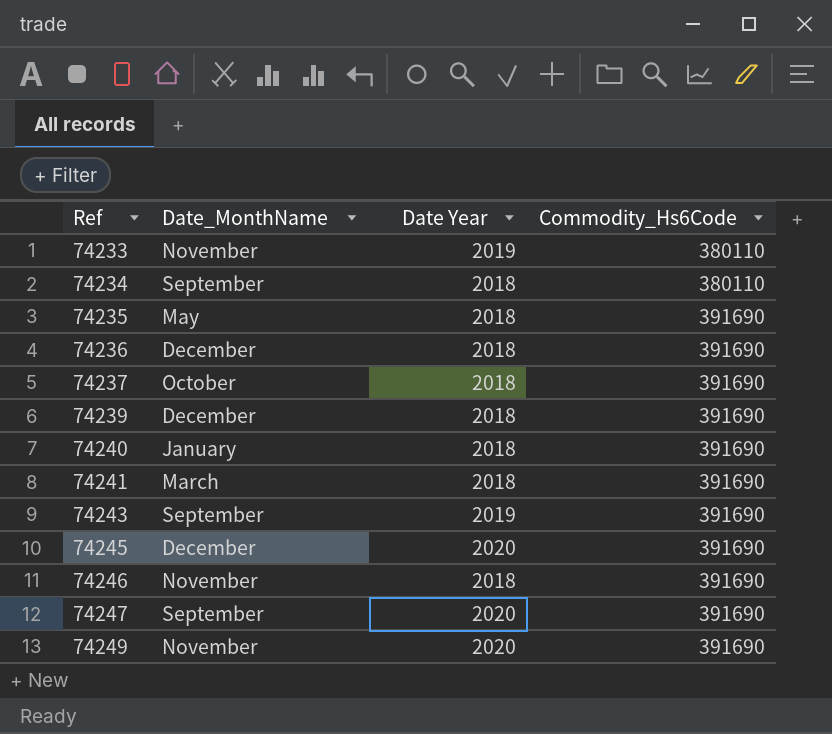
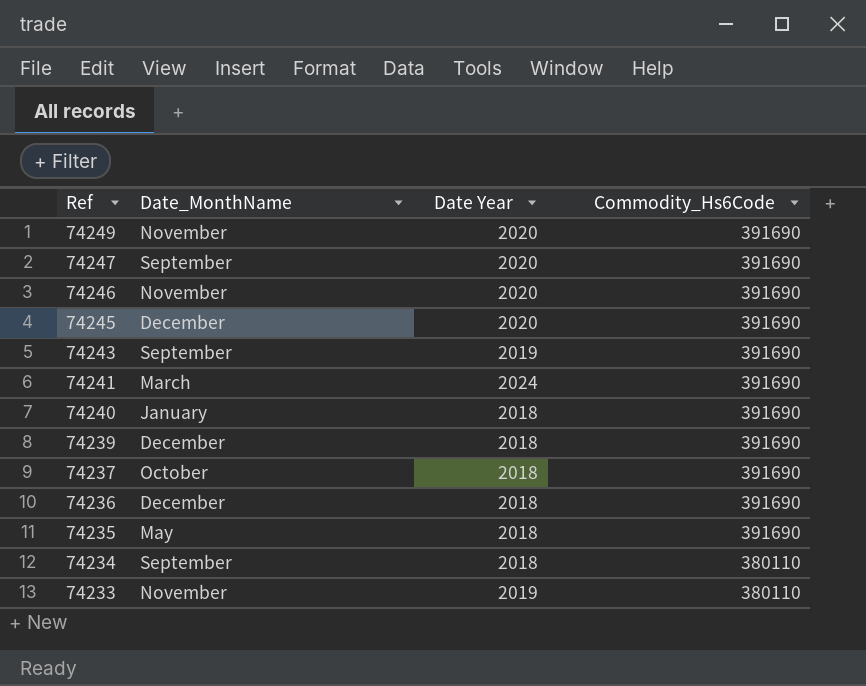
row order: Ref ascending -> Ref descending
74246 | Date Year: 2018 -> 2020
74241 | Date Year: 2018 -> 2024

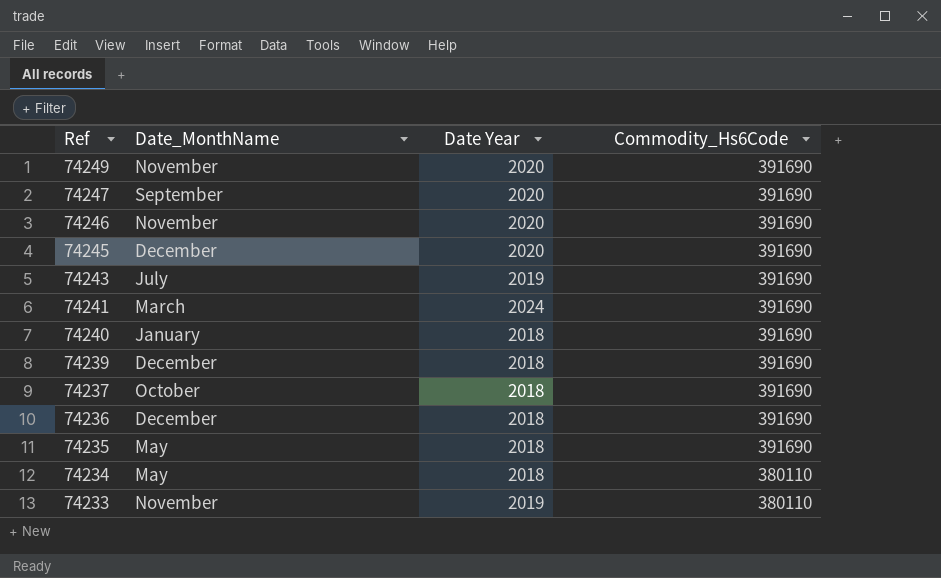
74243 | Date_MonthName: September -> July
74234 | Date_MonthName: September -> May

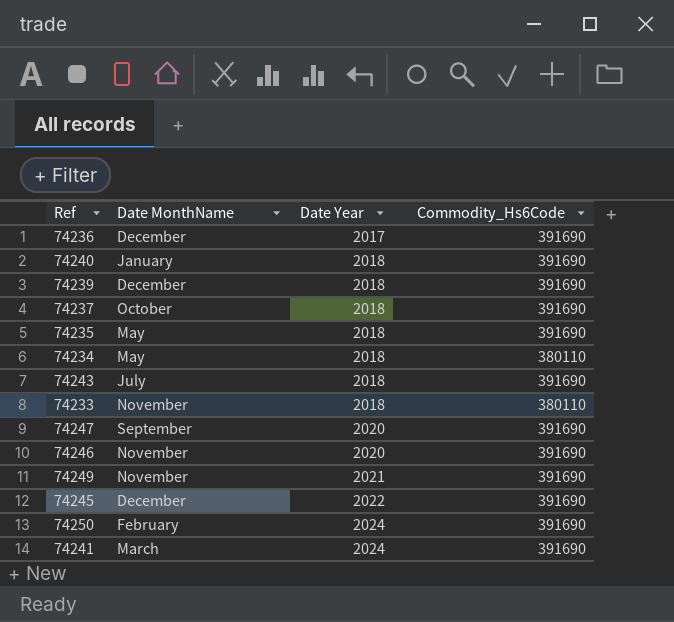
row order: Ref descending -> Date Year ascending
column name: Date_MonthName -> Date MonthName
74236 | Date Year: 2018 -> 2017
74243 | Date Year: 2019 -> 2018
74233 | Date Year: 2019 -> 2018
74249 | Date Year: 2020 -> 2021
74245 | Date Year: 2020 -> 2022
row 74250: none -> February | 2024 | 391690

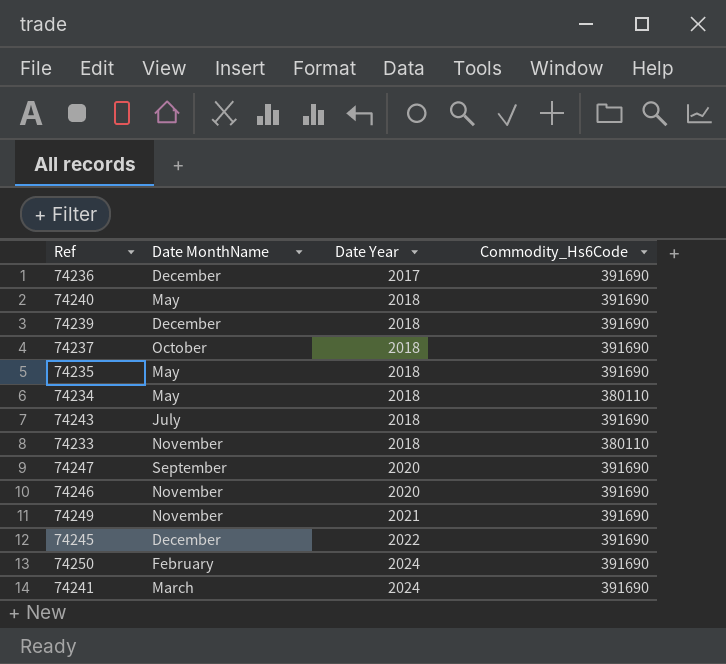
74240 | Date MonthName: January -> May

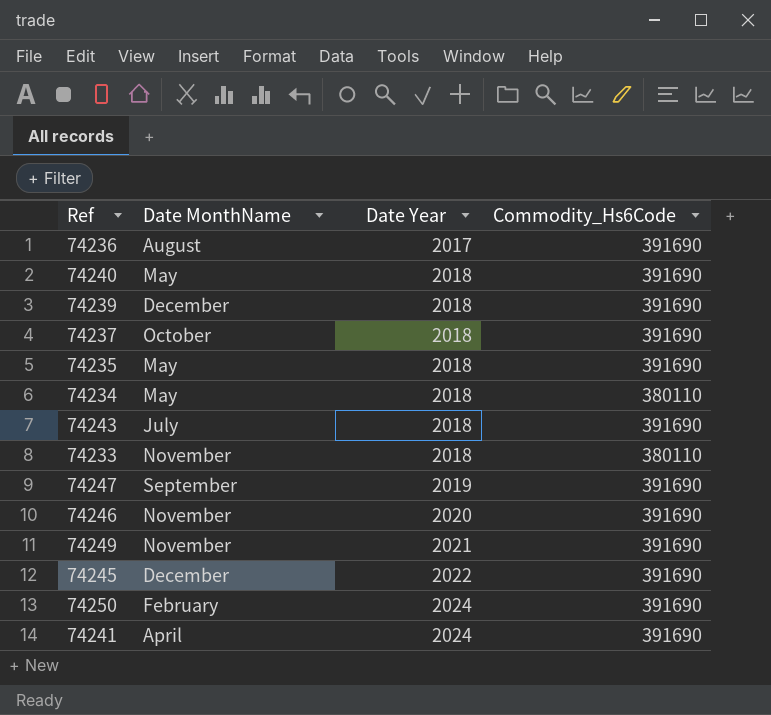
74236 | Date MonthName: December -> August
74247 | Date Year: 2020 -> 2019
74241 | Date MonthName: March -> April

